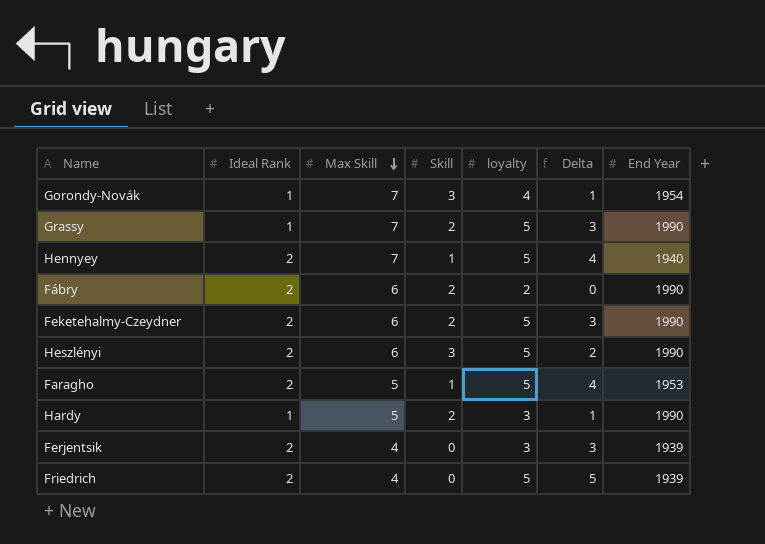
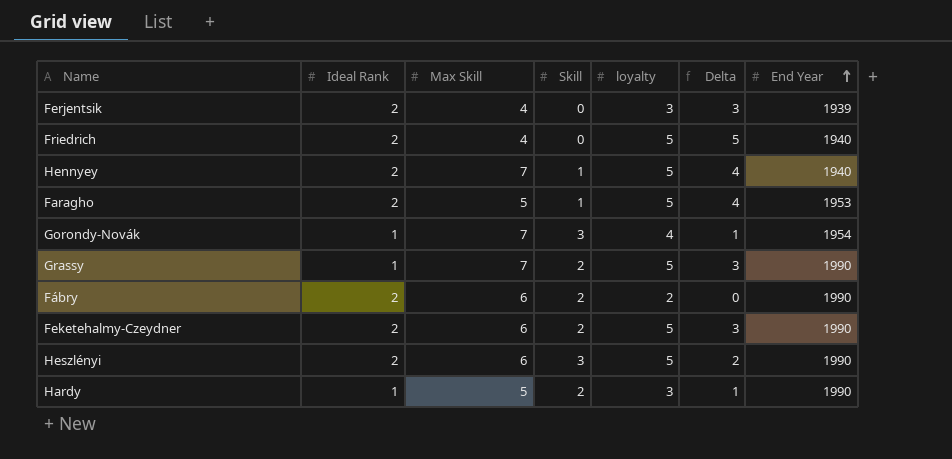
row order: Max Skill descending -> End Year ascending
Friedrich | End Year: 1939 -> 1940

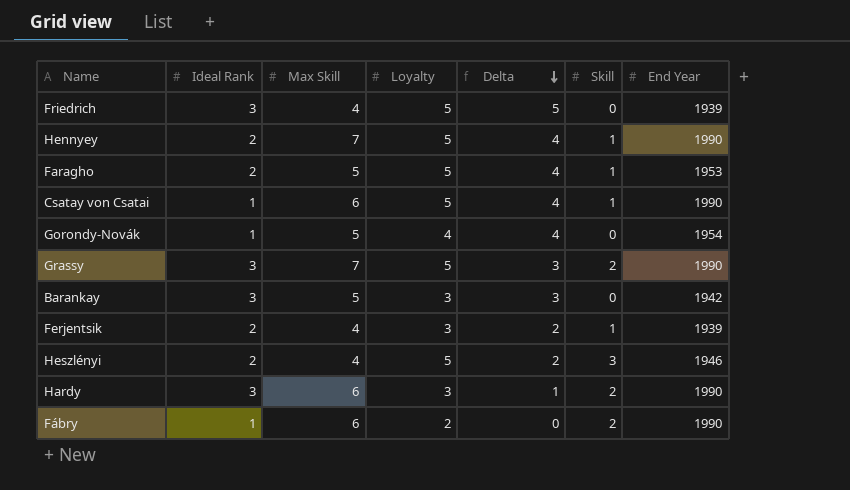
row order: End Year ascending -> Delta descending
column name: loyalty -> Loyalty
column Skill | position: 4 -> 6
row Feketehalmy-Czeydner: 2 | 6 | 2 | 5 | 3 | 1990 -> none
Friedrich | Ideal Rank: 2 -> 3
Friedrich | End Year: 1940 -> 1939
Hennyey | End Year: 1940 -> 1990
row Csatay von Csatai: none -> 1 | 6 | 5 | 4 | 1 | 1990
Gorondy-Novák | Max Skill: 7 -> 5
Gorondy-Novák | Delta: 1 -> 4
Gorondy-Novák | Skill: 3 -> 0
Grassy | Ideal Rank: 1 -> 3
row Barankay: none -> 3 | 5 | 3 | 3 | 0 | 1942
Ferjentsik | Delta: 3 -> 2
Ferjentsik | Skill: 0 -> 1
Heszlényi | Max Skill: 6 -> 4
Heszlényi | End Year: 1990 -> 1946
Hardy | Ideal Rank: 1 -> 3
Hardy | Max Skill: 5 -> 6
Fábry | Ideal Rank: 2 -> 1

